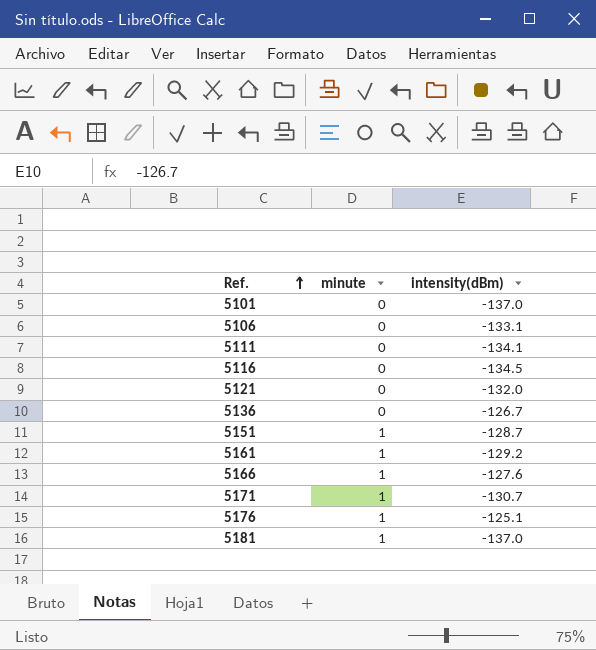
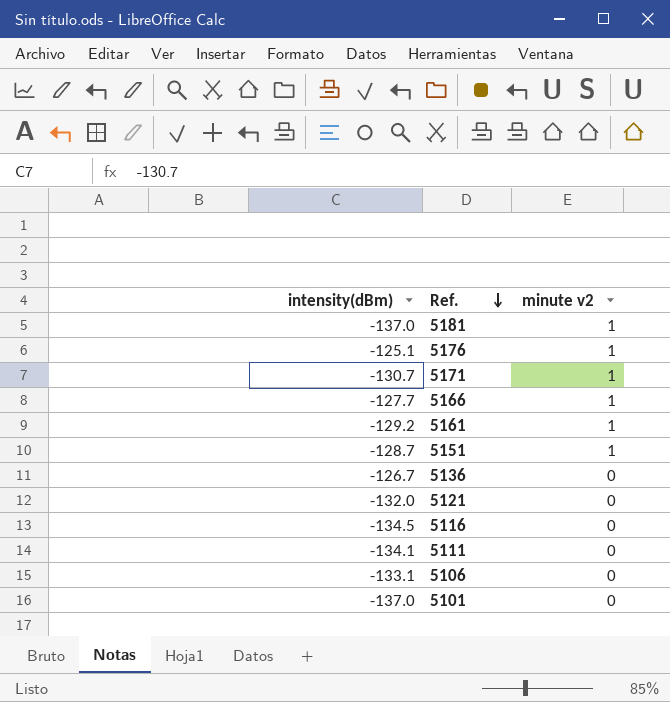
row order: Ref. ascending -> Ref. descending
column intensity(dBm) | position: 3 -> 1
column name: minute -> minute v2
5166 | intensity(dBm): -127.6 -> -127.7

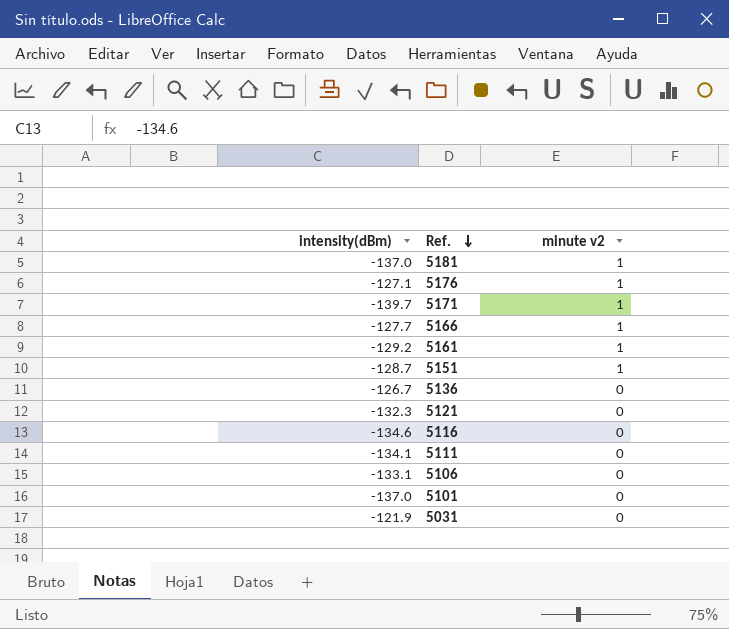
5176 | intensity(dBm): -125.1 -> -127.1
5171 | intensity(dBm): -130.7 -> -139.7
5121 | intensity(dBm): -132.0 -> -132.3
5116 | intensity(dBm): -134.5 -> -134.6
row 5031: none -> -121.9 | 0

